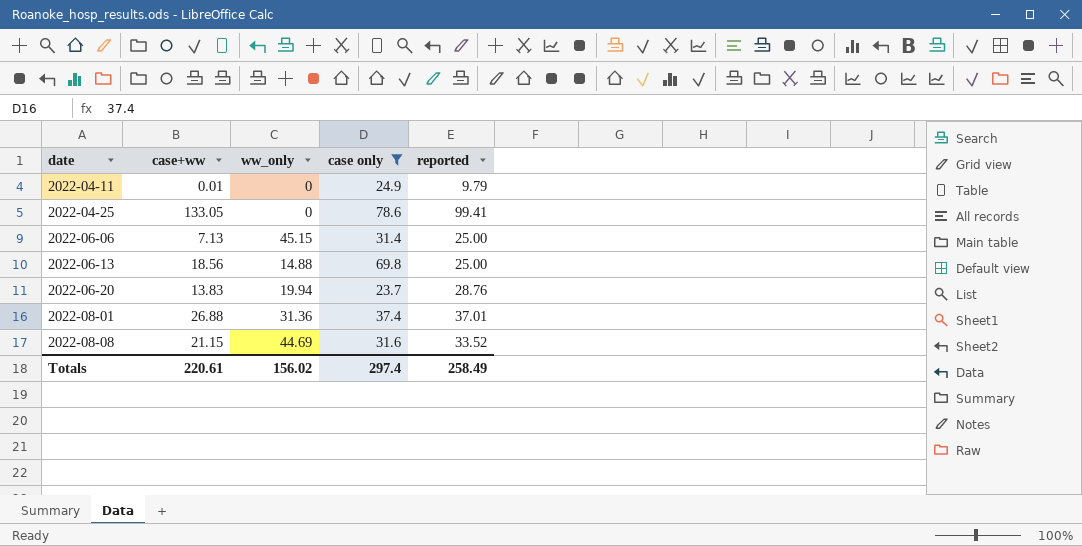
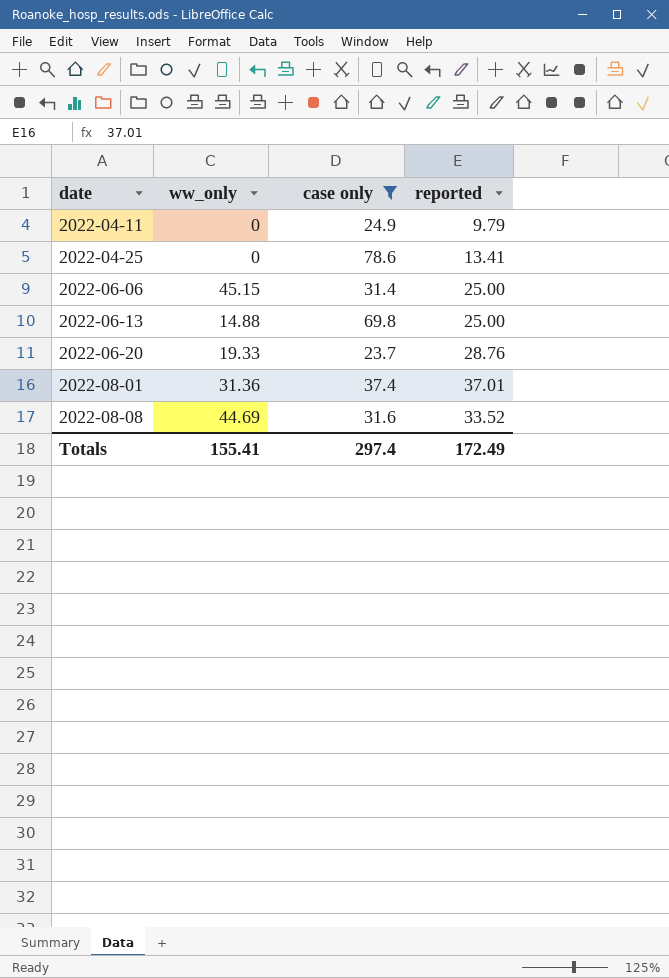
column case+ww | position: 2 -> none
2022-04-25 | reported: 99.41 -> 13.41
2022-06-20 | ww_only: 19.94 -> 19.33
Totals | ww_only: 156.02 -> 155.41
Totals | reported: 258.49 -> 172.49

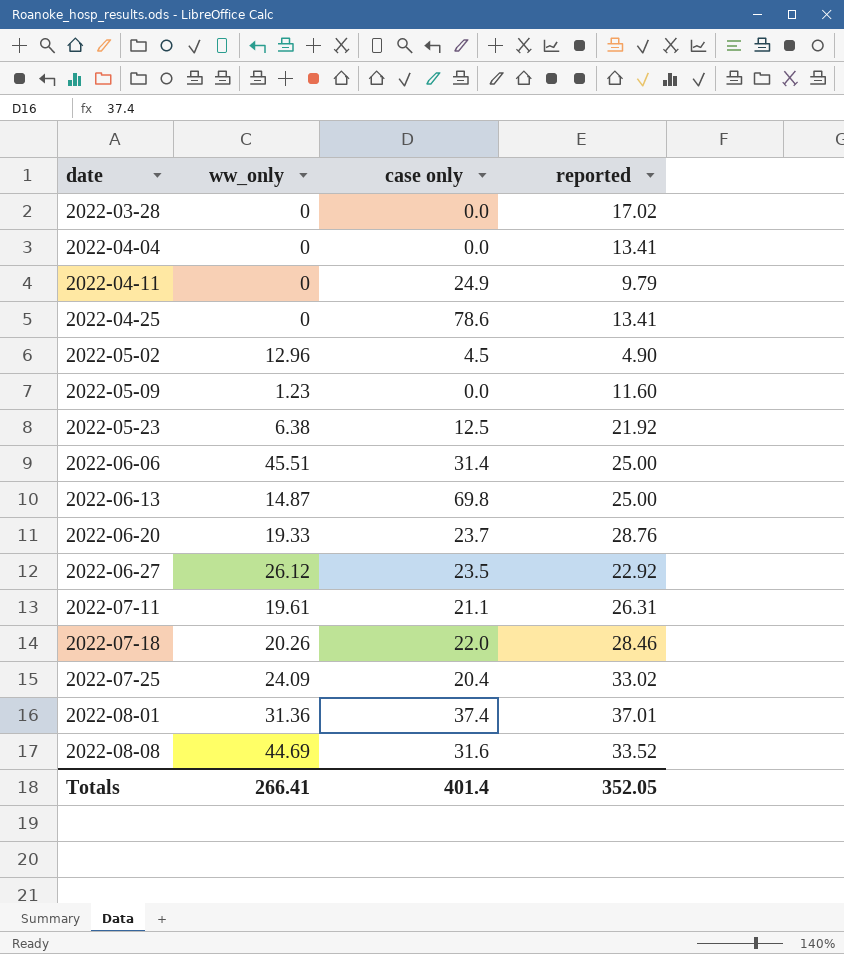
filter: case only >= 23.7 -> none
2022-06-06 | ww_only: 45.15 -> 45.51
2022-06-13 | ww_only: 14.88 -> 14.87
Totals | ww_only: 155.41 -> 266.41
Totals | case only: 297.4 -> 401.4
Totals | reported: 172.49 -> 352.05

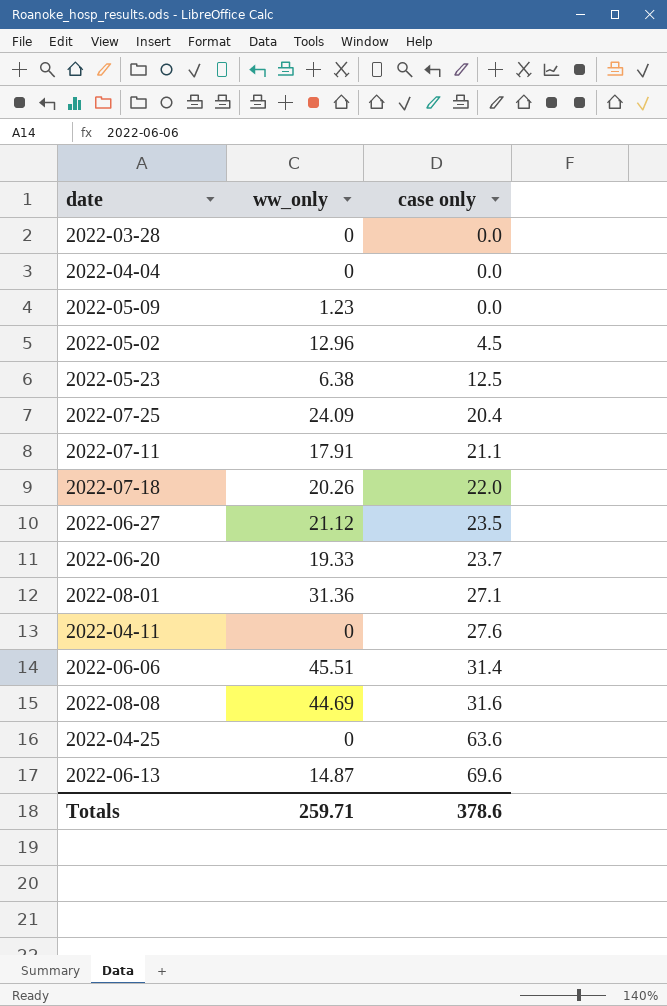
row order: date ascending -> case only ascending
column reported | position: 4 -> none
2022-07-11 | ww_only: 19.61 -> 17.91
2022-06-27 | ww_only: 26.12 -> 21.12
2022-08-01 | case only: 37.4 -> 27.1
2022-04-11 | case only: 24.9 -> 27.6
2022-04-25 | case only: 78.6 -> 63.6
2022-06-13 | case only: 69.8 -> 69.6
Totals | ww_only: 266.41 -> 259.71
Totals | case only: 401.4 -> 378.6

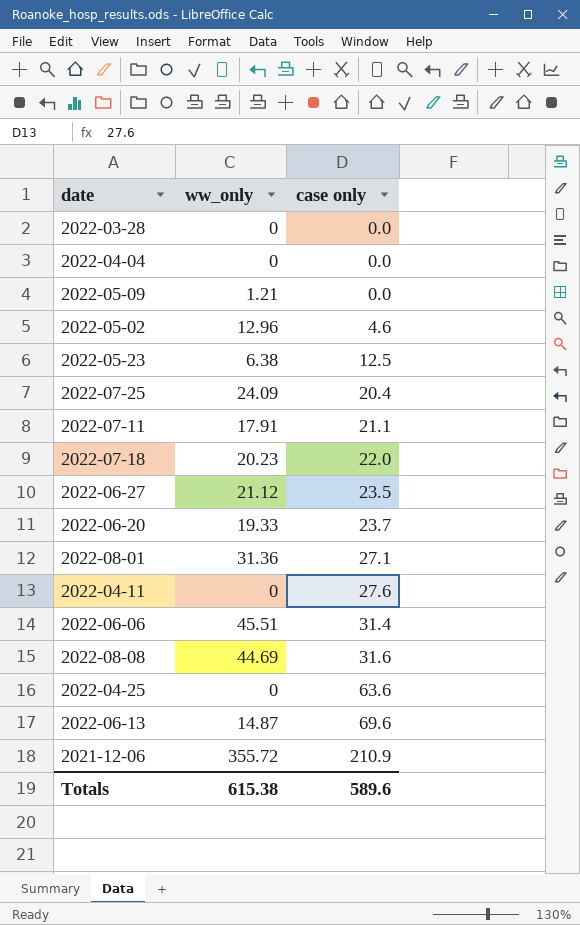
2022-05-09 | ww_only: 1.23 -> 1.21
2022-05-02 | case only: 4.5 -> 4.6
2022-07-18 | ww_only: 20.26 -> 20.23
row 2021-12-06: none -> 355.72 | 210.9
Totals | ww_only: 259.71 -> 615.38
Totals | case only: 378.6 -> 589.6

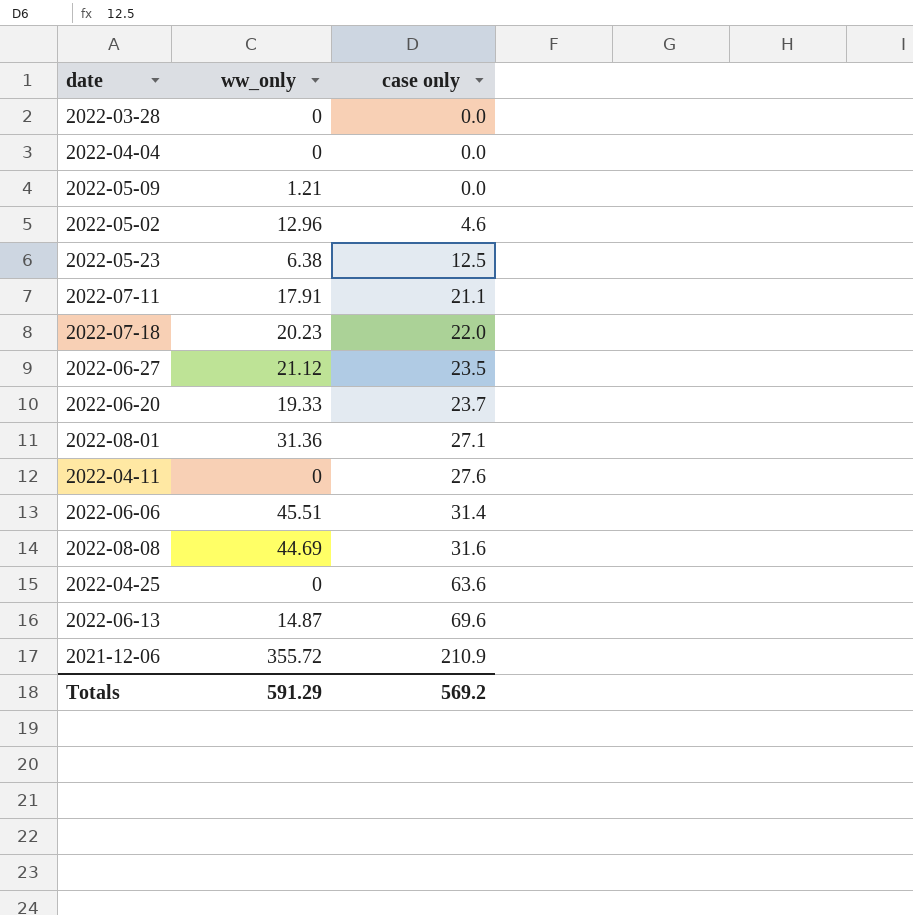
row 2022-07-25: 24.09 | 20.4 -> none
Totals | ww_only: 615.38 -> 591.29
Totals | case only: 589.6 -> 569.2

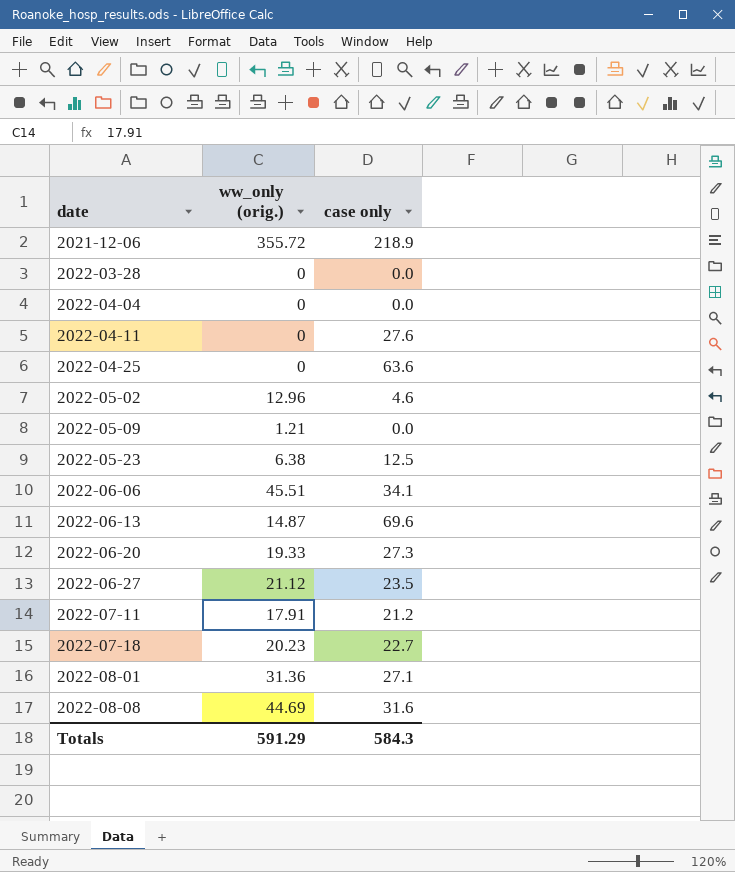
row order: case only ascending -> date ascending
column name: ww_only -> ww_only (orig.)
2021-12-06 | case only: 210.9 -> 218.9
2022-06-06 | case only: 31.4 -> 34.1
2022-06-20 | case only: 23.7 -> 27.3
2022-07-11 | case only: 21.1 -> 21.2
2022-07-18 | case only: 22.0 -> 22.7
Totals | case only: 569.2 -> 584.3

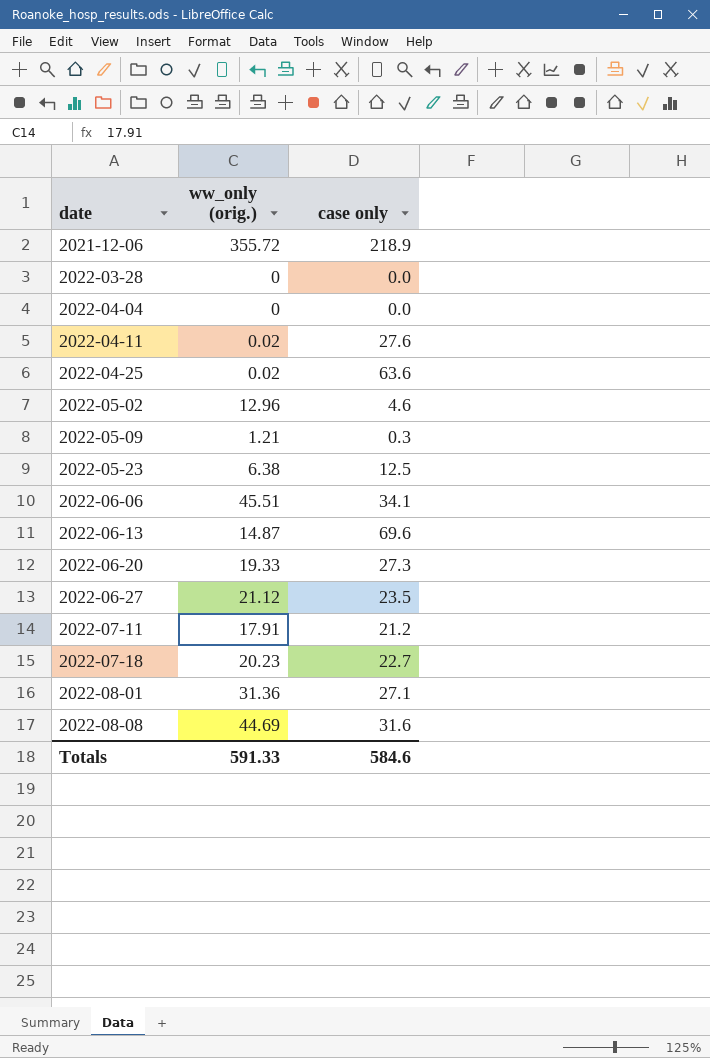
2022-04-11 | ww_only (orig.): 0 -> 0.02
2022-04-25 | ww_only (orig.): 0 -> 0.02
2022-05-09 | case only: 0.0 -> 0.3
Totals | ww_only (orig.): 591.29 -> 591.33
Totals | case only: 584.3 -> 584.6

